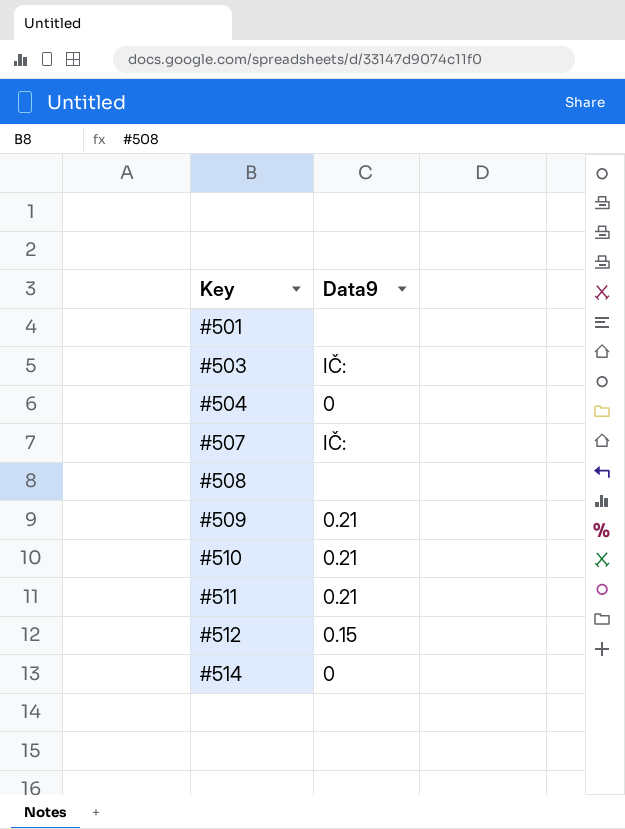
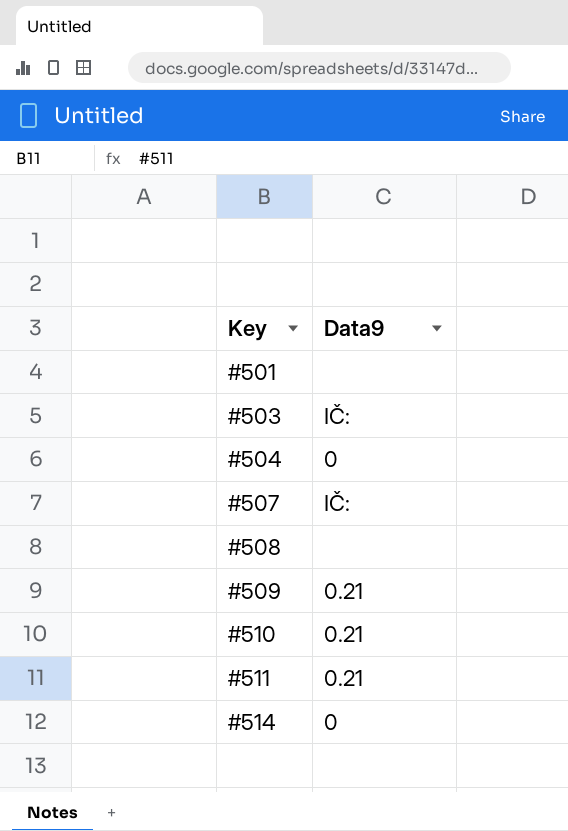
row #512: 0.15 -> none

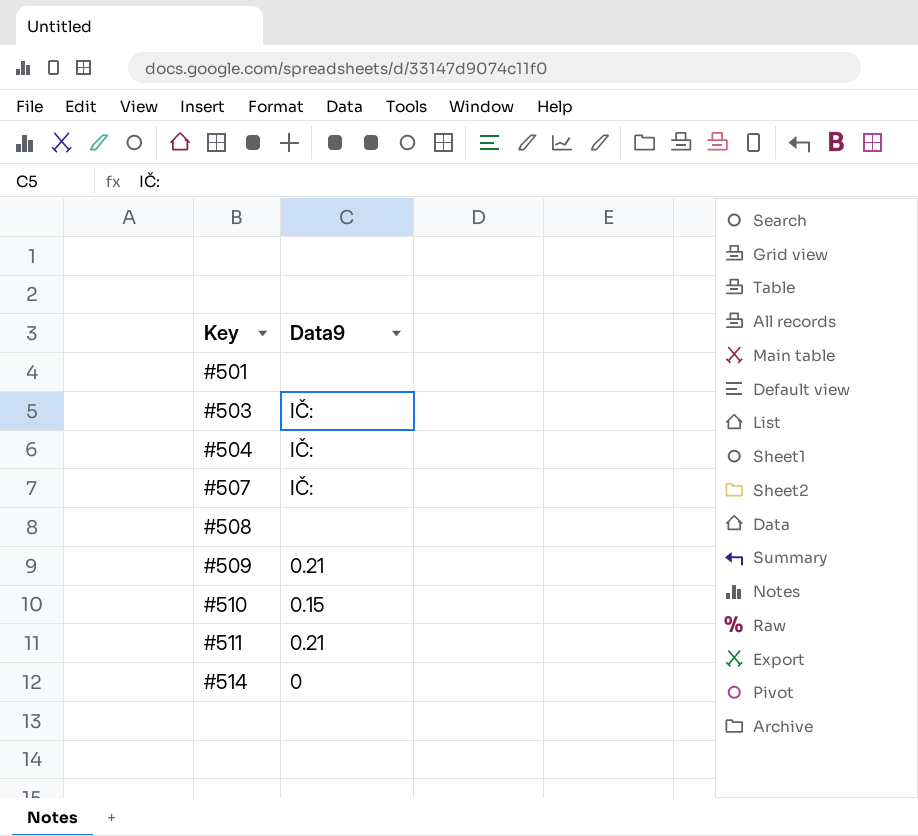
#504 | Data9: 0 -> IČ:
#510 | Data9: 0.21 -> 0.15

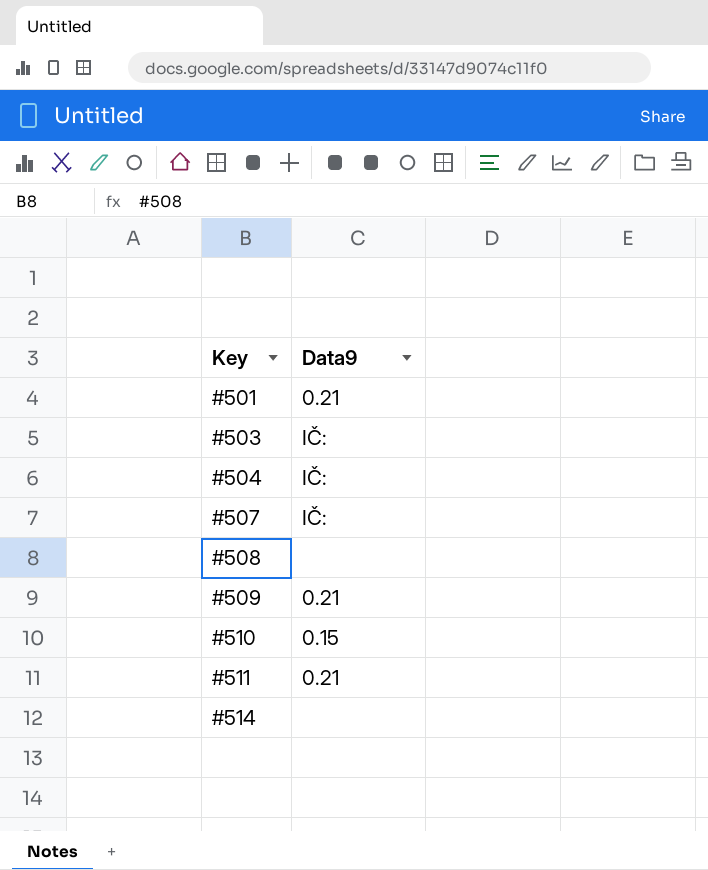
#501 | Data9: none -> 0.21
#514 | Data9: 0 -> none

